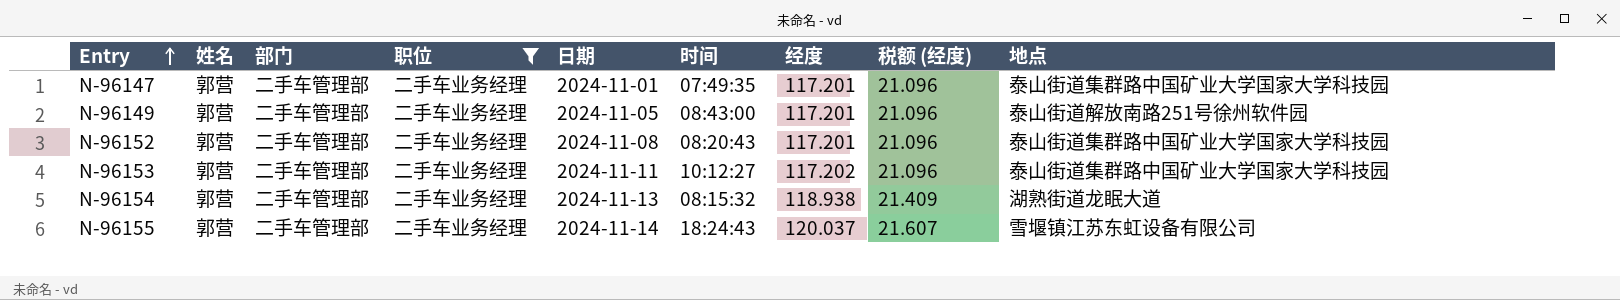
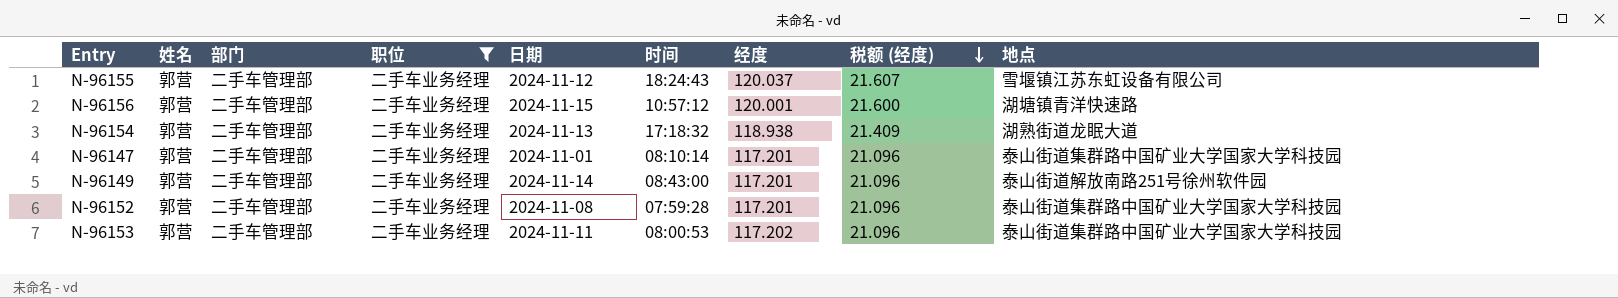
row order: Entry ascending -> 税额 (经度) descending
N-96155 | 日期: 2024-11-14 -> 2024-11-12
row N-96156: none -> 郭营 | 二手车管理部 | 二手车业务经理 | 2024-11-15 | 10:57:12 | 120.001 | 21.600 | 湖塘镇青洋快速路
N-96154 | 时间: 08:15:32 -> 17:18:32
N-96147 | 时间: 07:49:35 -> 08:10:14
N-96149 | 日期: 2024-11-05 -> 2024-11-14
N-96152 | 时间: 08:20:43 -> 07:59:28
N-96153 | 时间: 10:12:27 -> 08:00:53

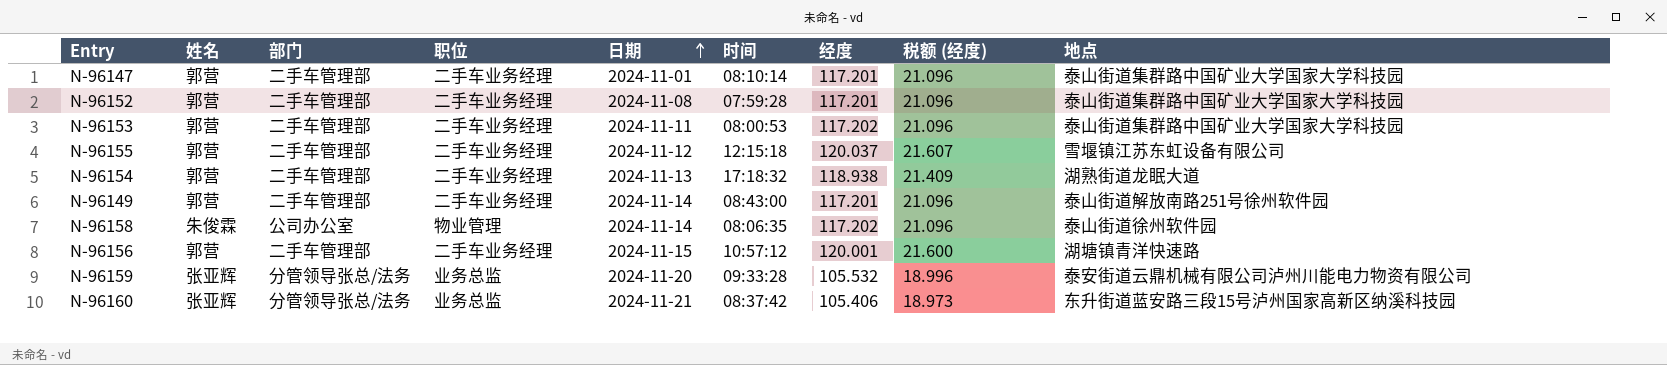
filter: 职位 = 二手车业务经理 -> none
row order: 税额 (经度) descending -> 日期 ascending
N-96155 | 时间: 18:24:43 -> 12:15:18

